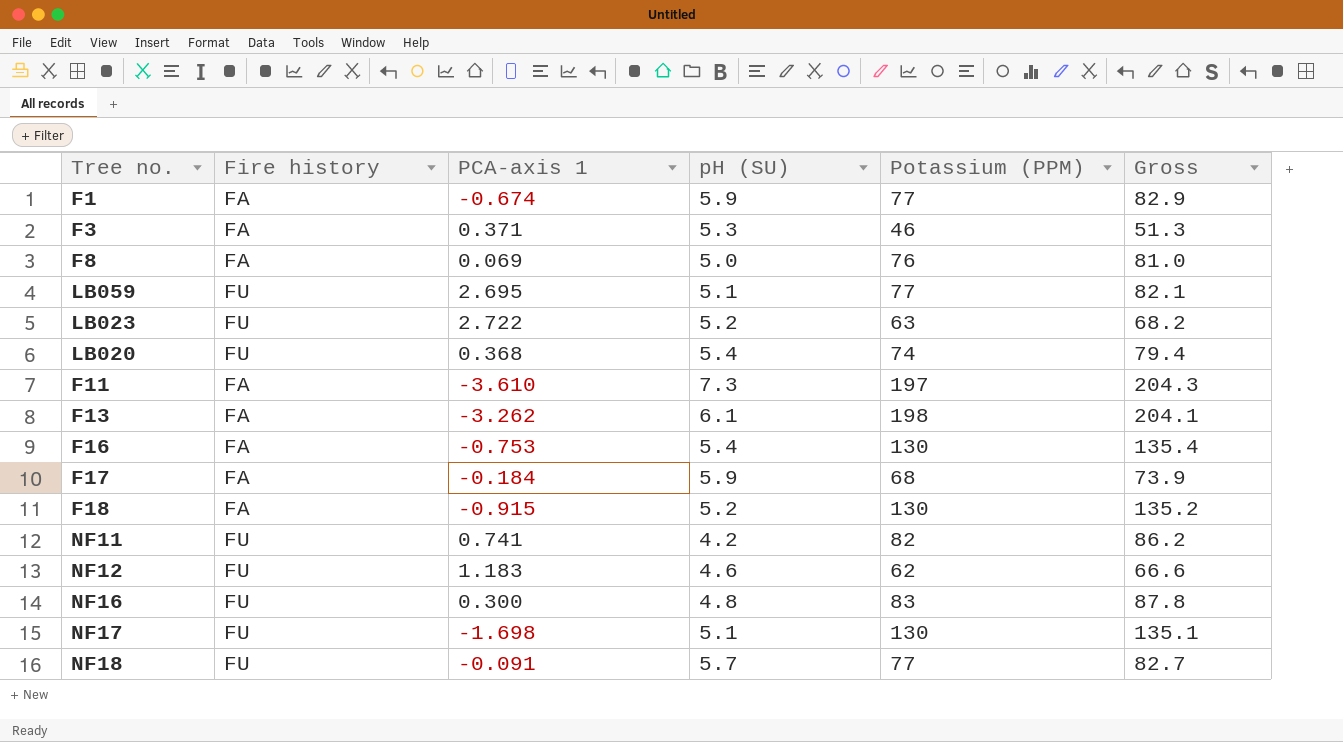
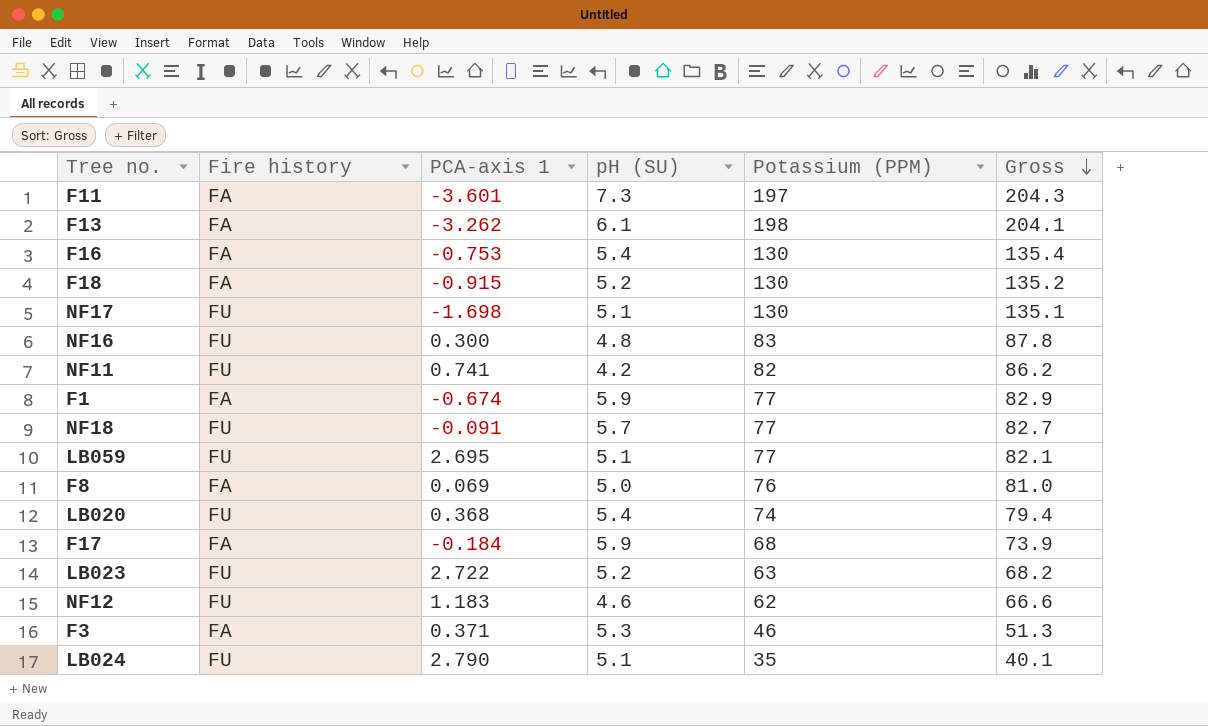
row order: none -> Gross descending
F11 | PCA-axis 1: -3.610 -> -3.601
row LB024: none -> FU | 2.790 | 5.1 | 35 | 40.1

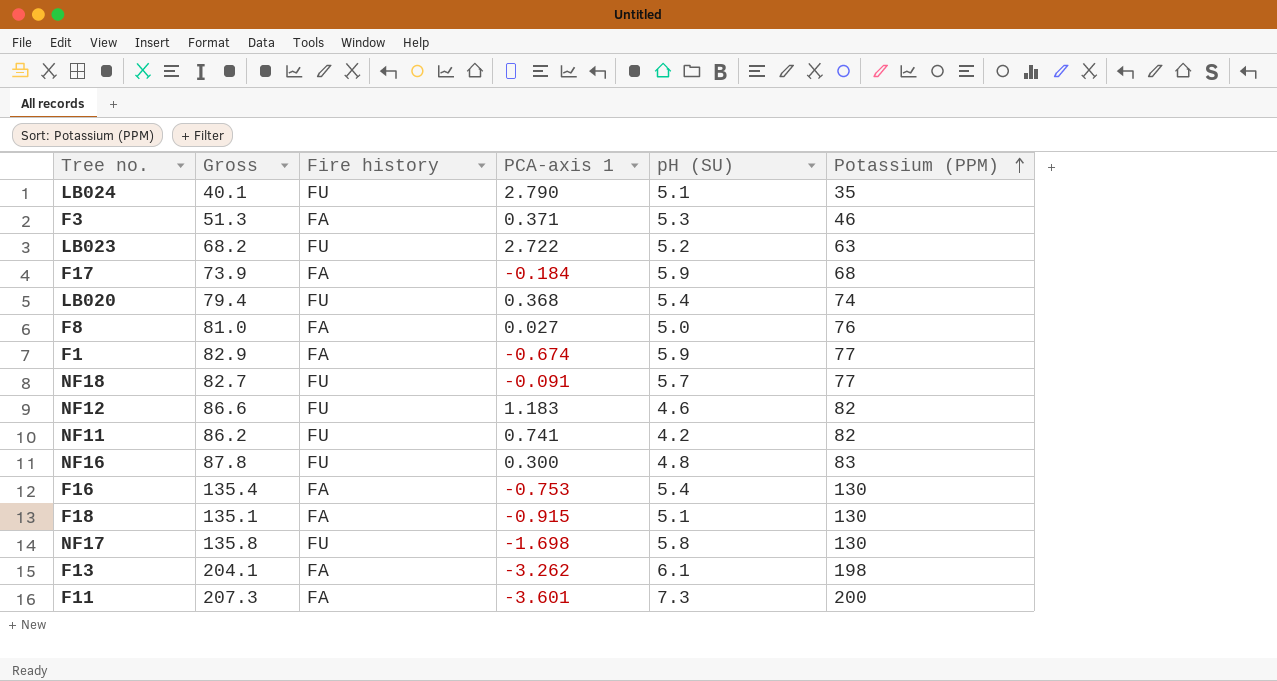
row order: Gross descending -> Potassium (PPM) ascending
column Gross | position: 6 -> 2
row LB059: FU | 2.695 | 5.1 | 77 | 82.1 -> none
F8 | PCA-axis 1: 0.069 -> 0.027
NF12 | Gross: 66.6 -> 86.6
NF12 | Potassium (PPM): 62 -> 82
F18 | Gross: 135.2 -> 135.1
F18 | pH (SU): 5.2 -> 5.1
NF17 | Gross: 135.1 -> 135.8
NF17 | pH (SU): 5.1 -> 5.8
F11 | Gross: 204.3 -> 207.3
F11 | Potassium (PPM): 197 -> 200

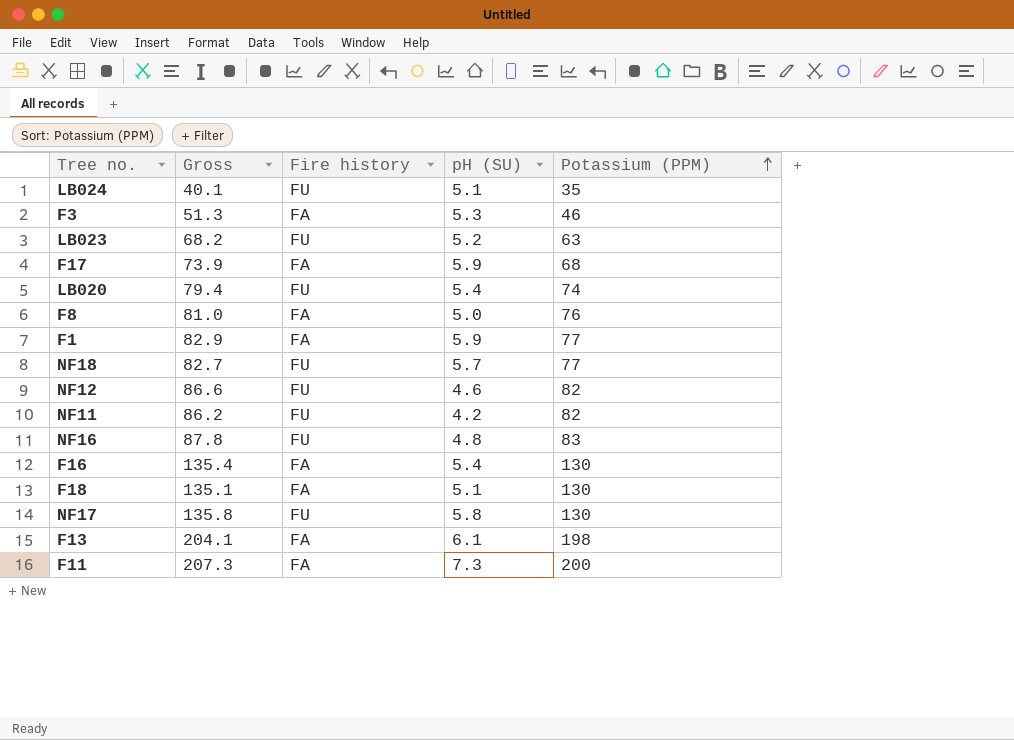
column PCA-axis 1 | position: 4 -> none

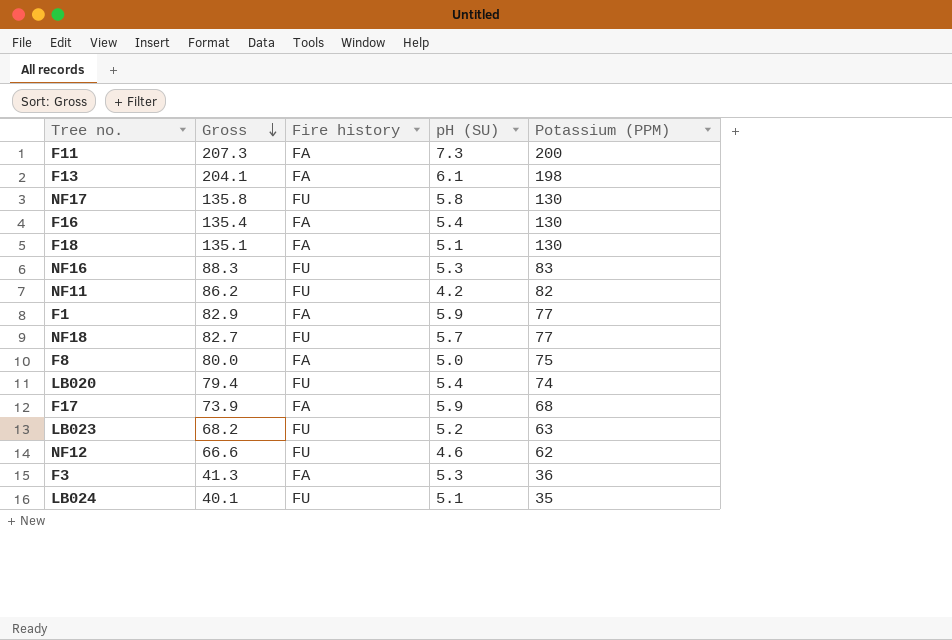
row order: Potassium (PPM) ascending -> Gross descending
NF16 | Gross: 87.8 -> 88.3
NF16 | pH (SU): 4.8 -> 5.3
F8 | Gross: 81.0 -> 80.0
F8 | Potassium (PPM): 76 -> 75
NF12 | Gross: 86.6 -> 66.6
NF12 | Potassium (PPM): 82 -> 62
F3 | Gross: 51.3 -> 41.3
F3 | Potassium (PPM): 46 -> 36

